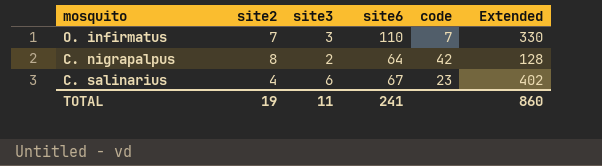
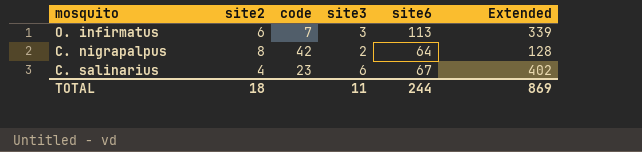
column code | position: 5 -> 3
O. infirmatus | site2: 7 -> 6
O. infirmatus | site6: 110 -> 113
O. infirmatus | Extended: 330 -> 339
TOTAL | site2: 19 -> 18
TOTAL | site6: 241 -> 244
TOTAL | Extended: 860 -> 869

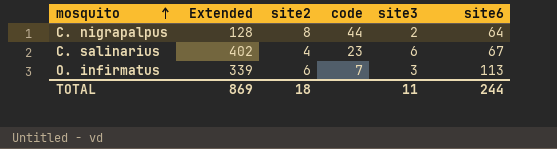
row order: none -> mosquito ascending
column Extended | position: 6 -> 2
C. nigrapalpus | code: 42 -> 44

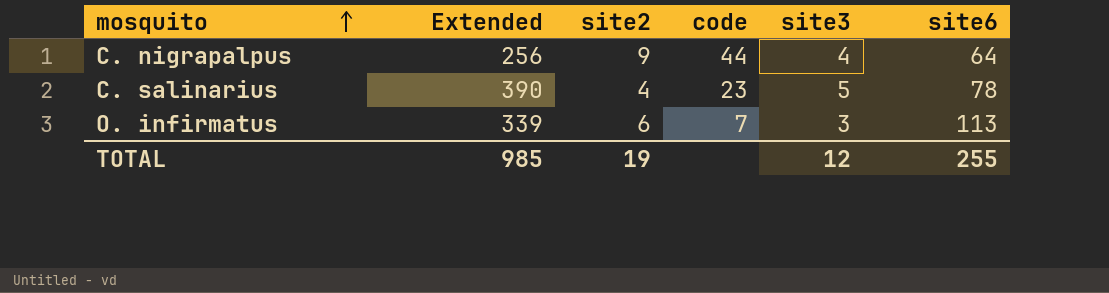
C. nigrapalpus | Extended: 128 -> 256
C. nigrapalpus | site2: 8 -> 9
C. nigrapalpus | site3: 2 -> 4
C. salinarius | Extended: 402 -> 390
C. salinarius | site3: 6 -> 5
C. salinarius | site6: 67 -> 78
TOTAL | Extended: 869 -> 985
TOTAL | site2: 18 -> 19
TOTAL | site3: 11 -> 12
TOTAL | site6: 244 -> 255

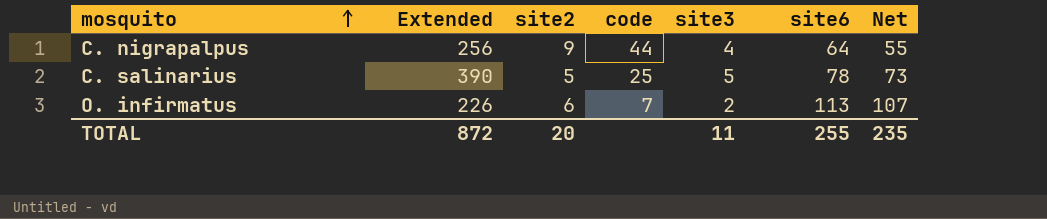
column Net | formula: none -> [site6] - [site2]
C. salinarius | site2: 4 -> 5
C. salinarius | code: 23 -> 25
O. infirmatus | Extended: 339 -> 226
O. infirmatus | site3: 3 -> 2
TOTAL | Extended: 985 -> 872
TOTAL | site2: 19 -> 20
TOTAL | site3: 12 -> 11

